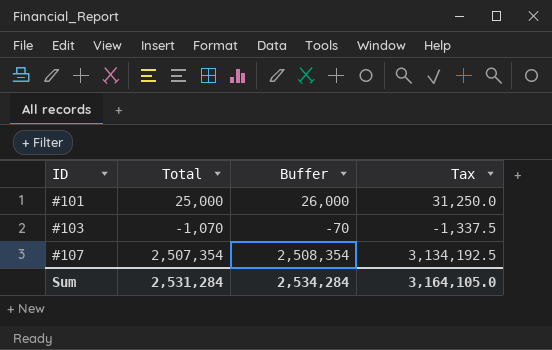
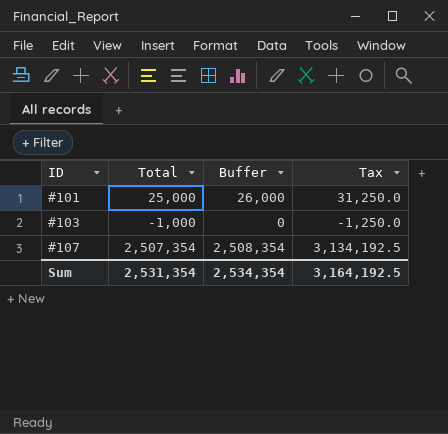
#103 | Total: -1,070 -> -1,000
#103 | Buffer: -70 -> 0
#103 | Tax: -1,337.5 -> -1,250.0
Sum | Total: 2,531,284 -> 2,531,354
Sum | Buffer: 2,534,284 -> 2,534,354
Sum | Tax: 3,164,105.0 -> 3,164,192.5

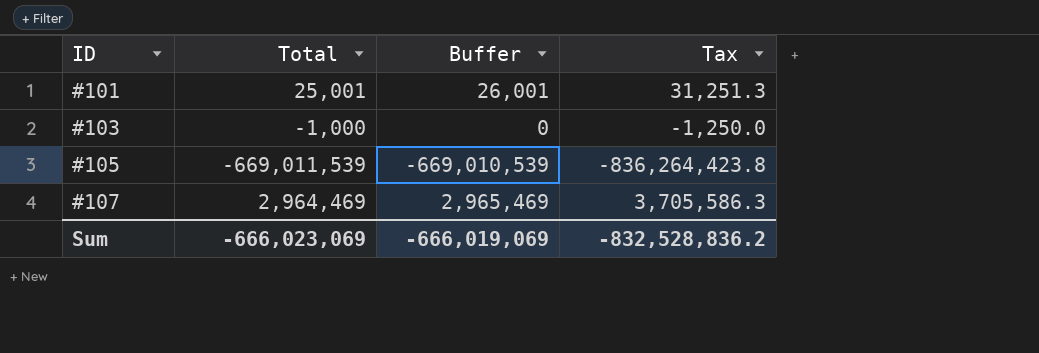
#101 | Total: 25,000 -> 25,001
#101 | Buffer: 26,000 -> 26,001
#101 | Tax: 31,250.0 -> 31,251.3
row #105: none -> -669,011,539 | -669,010,539 | -836,264,423.8
#107 | Total: 2,507,354 -> 2,964,469
#107 | Buffer: 2,508,354 -> 2,965,469
#107 | Tax: 3,134,192.5 -> 3,705,586.3
Sum | Total: 2,531,354 -> -666,023,069
Sum | Buffer: 2,534,354 -> -666,019,069
Sum | Tax: 3,164,192.5 -> -832,528,836.2

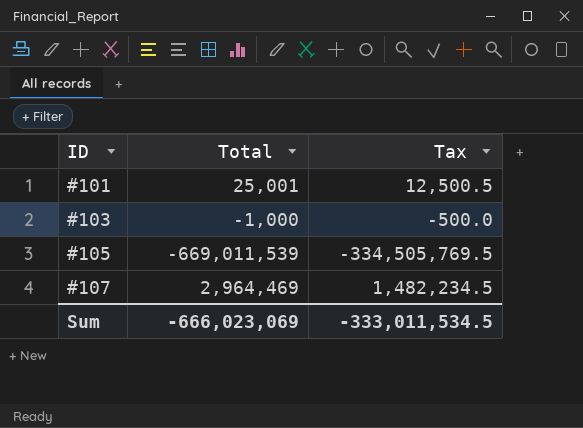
column Buffer | formula: [Total] + 1000 -> none
column Tax | formula: [Total] * 1.25 -> [Total] * 0.5
Sum | Tax: -832,528,836.2 -> -333,011,534.5

